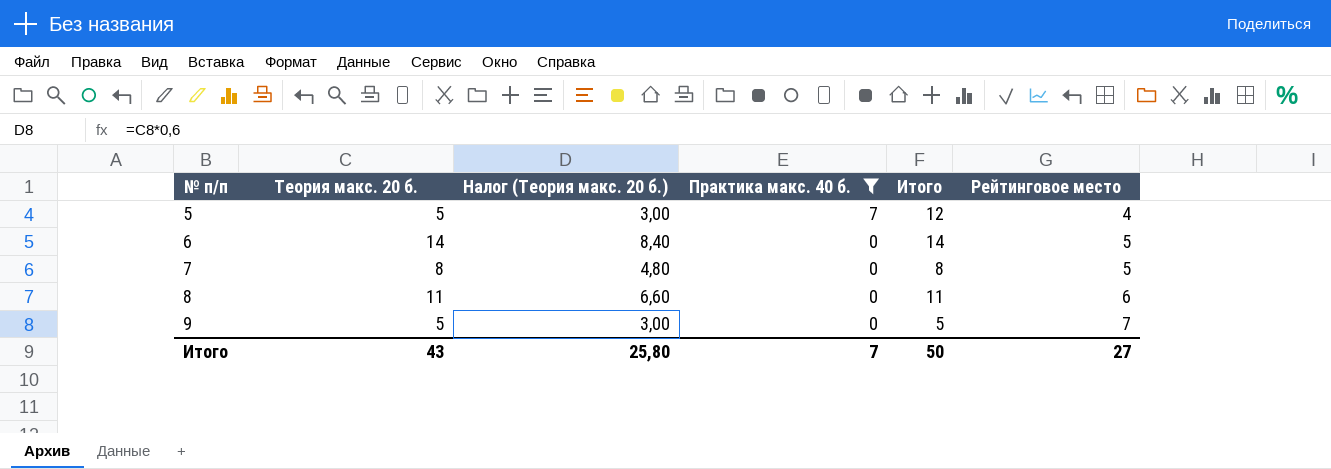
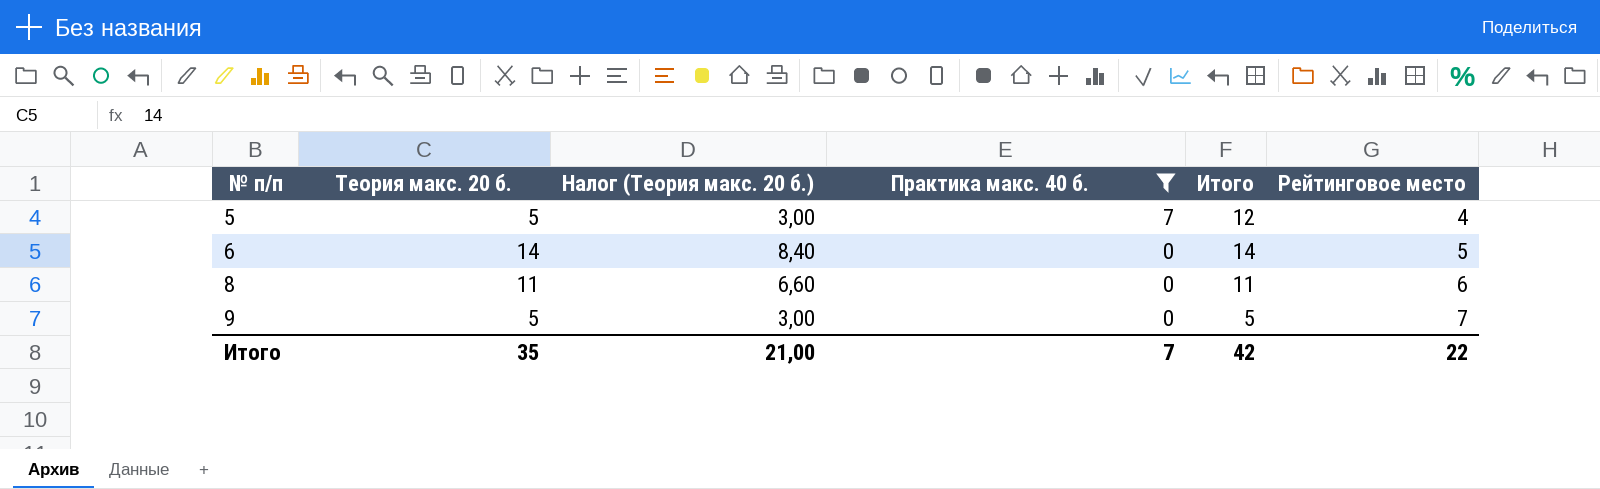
row 7: 8 | 4,80 | 0 | 8 | 5 -> none
Итого | Теория макс. 20 б.: 43 -> 35
Итого | Налог (Теория макс. 20 б.): 25,80 -> 21,00
Итого | Итого: 50 -> 42
Итого | Рейтинговое место: 27 -> 22

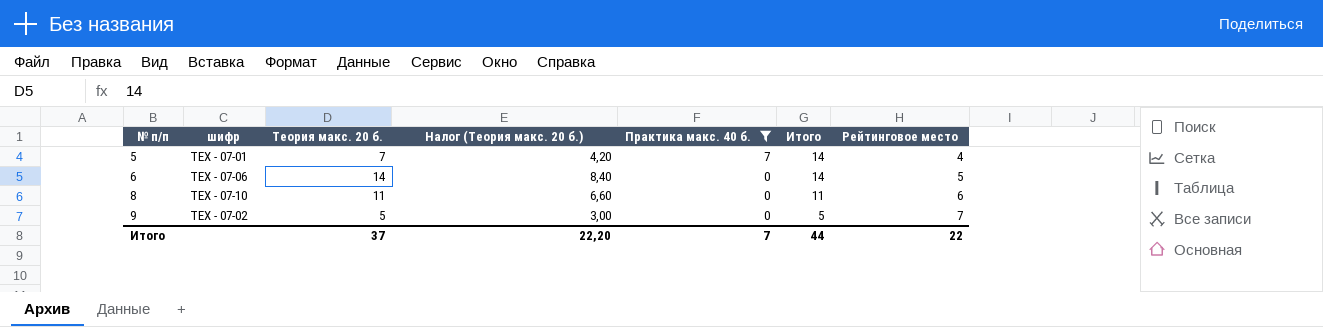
column шифр | position: none -> 2
5 | Теория макс. 20 б.: 5 -> 7
5 | Налог (Теория макс. 20 б.): 3,00 -> 4,20
5 | Итого: 12 -> 14
Итого | Теория макс. 20 б.: 35 -> 37
Итого | Налог (Теория макс. 20 б.): 21,00 -> 22,20
Итого | Итого: 42 -> 44

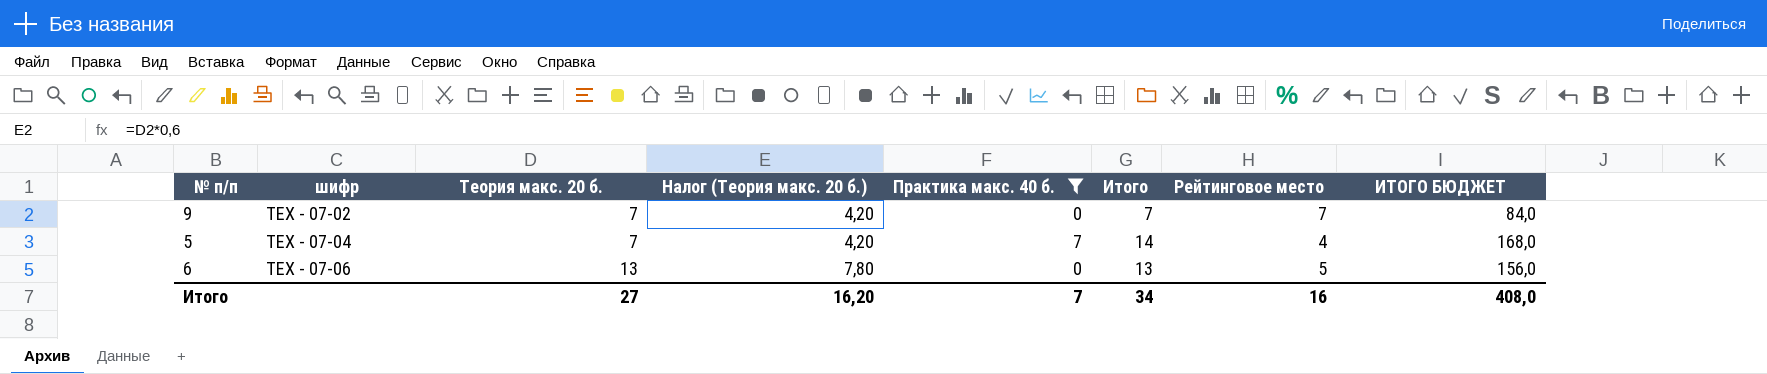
row order: № п/п ascending -> шифр ascending
column ИТОГО БЮДЖЕТ | formula: none -> [Итого] * 12
row 8: ТЕХ - 07-10 | 11 | 6,60 | 0 | 11 | 6 -> none
9 | Теория макс. 20 б.: 5 -> 7
9 | Налог (Теория макс. 20 б.): 3,00 -> 4,20
9 | Итого: 5 -> 7
5 | шифр: ТЕХ - 07-01 -> ТЕХ - 07-04
6 | Теория макс. 20 б.: 14 -> 13
6 | Налог (Теория макс. 20 б.): 8,40 -> 7,80
6 | Итого: 14 -> 13
Итого | Теория макс. 20 б.: 37 -> 27
Итого | Налог (Теория макс. 20 б.): 22,20 -> 16,20
Итого | Итого: 44 -> 34
Итого | Рейтинговое место: 22 -> 16

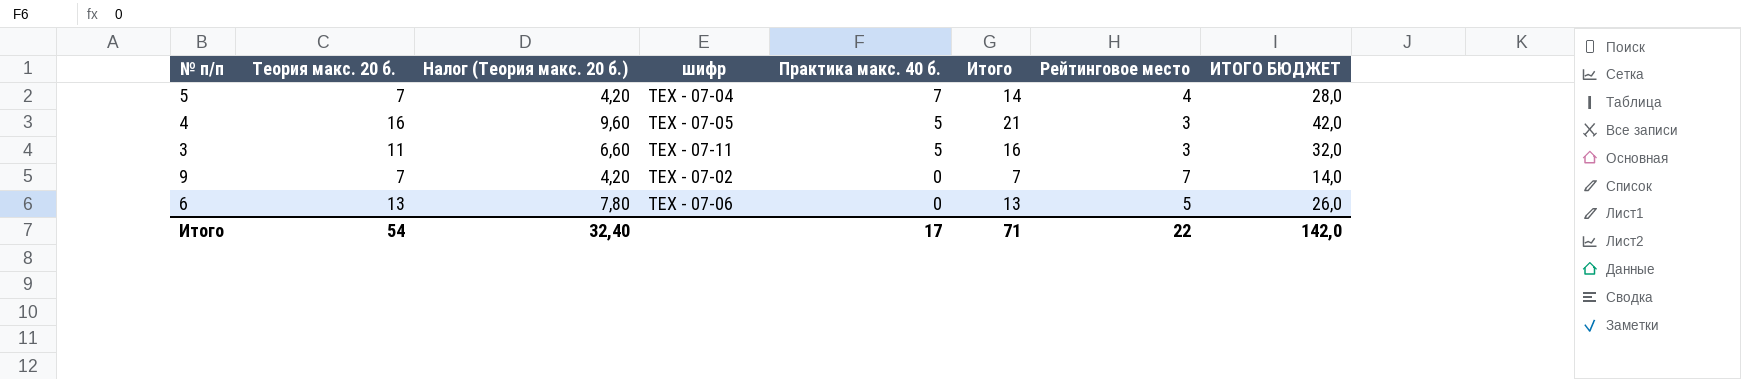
filter: Практика макс. 40 б. != 5 -> none
row order: шифр ascending -> Практика макс. 40 б. descending
column шифр | position: 2 -> 4
column ИТОГО БЮДЖЕТ | formula: [Итого] * 12 -> [Итого] * 2
Итого | Теория макс. 20 б.: 27 -> 54
Итого | Налог (Теория макс. 20 б.): 16,20 -> 32,40
Итого | Практика макс. 40 б.: 7 -> 17
Итого | Итого: 34 -> 71
Итого | Рейтинговое место: 16 -> 22
Итого | ИТОГО БЮДЖЕТ: 408,0 -> 142,0

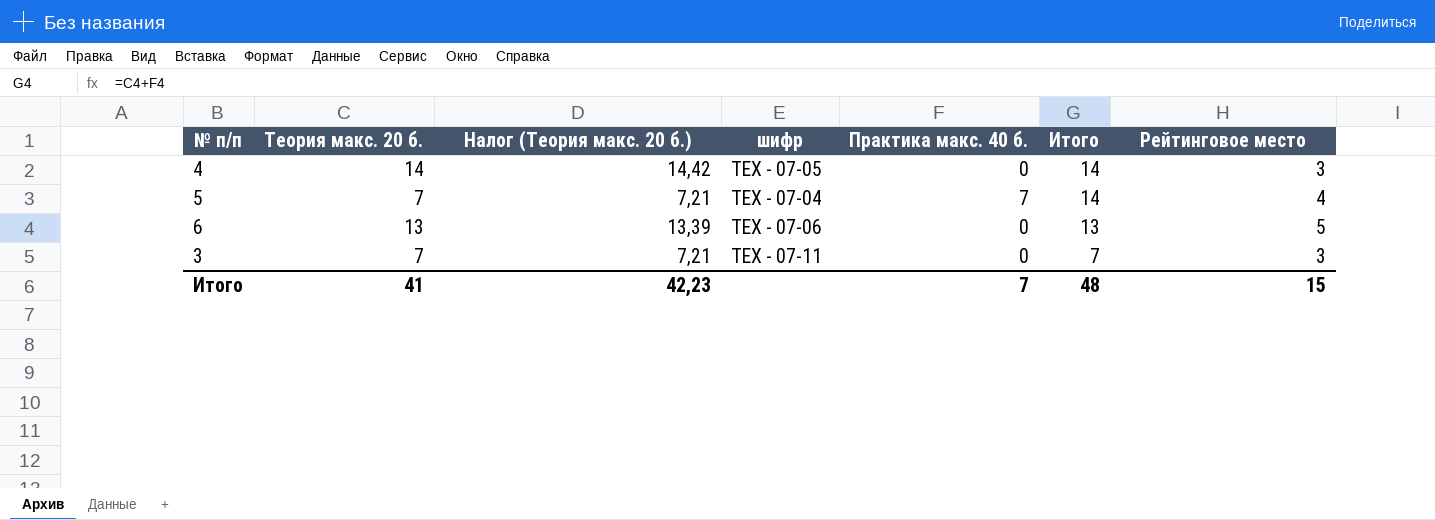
row order: Практика макс. 40 б. descending -> Итого descending
column ИТОГО БЮДЖЕТ | formula: [Итого] * 2 -> none
column Налог (Теория макс. 20 б.) | formula: [Теория макс. 20 б.] * 0,6 -> [Теория макс. 20 б.] * 1,03
row 9: 7 | 4,20 | ТЕХ - 07-02 | 0 | 7 | 7 | 14,0 -> none
4 | Теория макс. 20 б.: 16 -> 14
4 | Практика макс. 40 б.: 5 -> 0
4 | Итого: 21 -> 14
3 | Теория макс. 20 б.: 11 -> 7
3 | Практика макс. 40 б.: 5 -> 0
3 | Итого: 16 -> 7
Итого | Теория макс. 20 б.: 54 -> 41
Итого | Налог (Теория макс. 20 б.): 32,40 -> 42,23
Итого | Практика макс. 40 б.: 17 -> 7
Итого | Итого: 71 -> 48
Итого | Рейтинговое место: 22 -> 15

